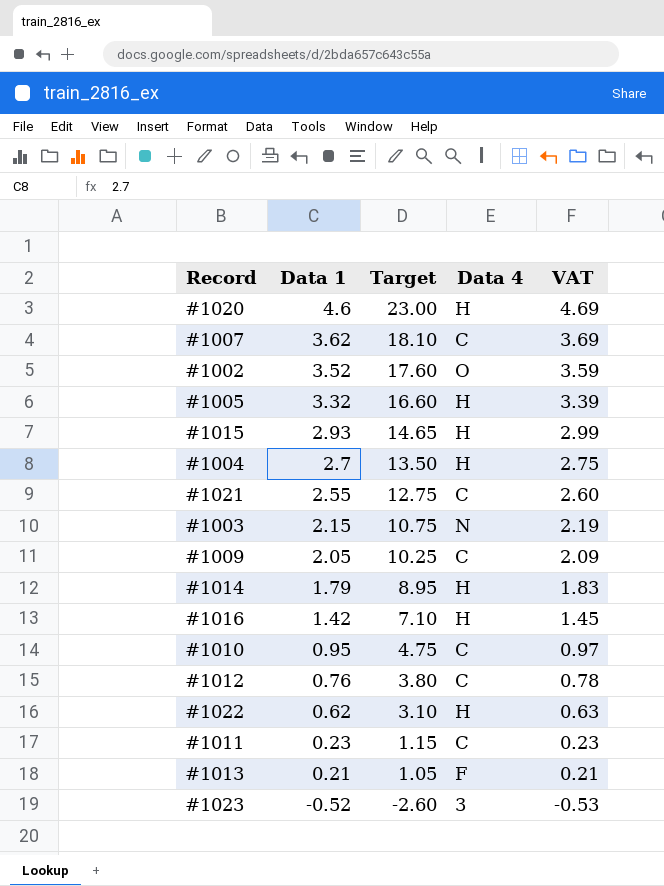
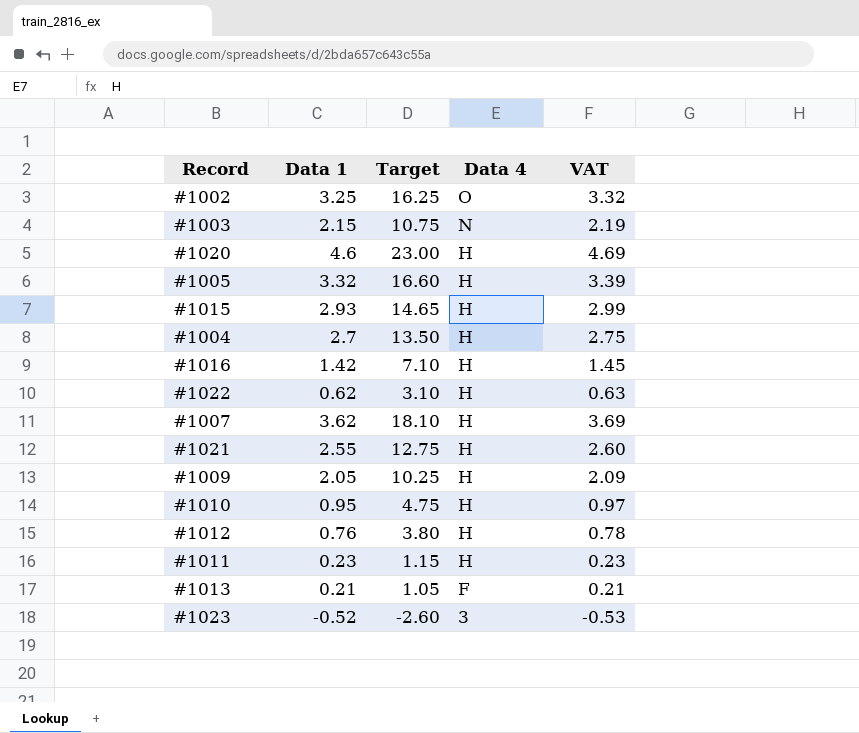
row order: Data 1 descending -> Data 4 descending
row #1014: 1.79 | 8.95 | H | 1.83 -> none
#1002 | Data 1: 3.52 -> 3.25
#1002 | Target: 17.60 -> 16.25
#1002 | VAT: 3.59 -> 3.32
#1007 | Data 4: C -> H
#1021 | Data 4: C -> H
#1009 | Data 4: C -> H
#1010 | Data 4: C -> H
#1012 | Data 4: C -> H
#1011 | Data 4: C -> H

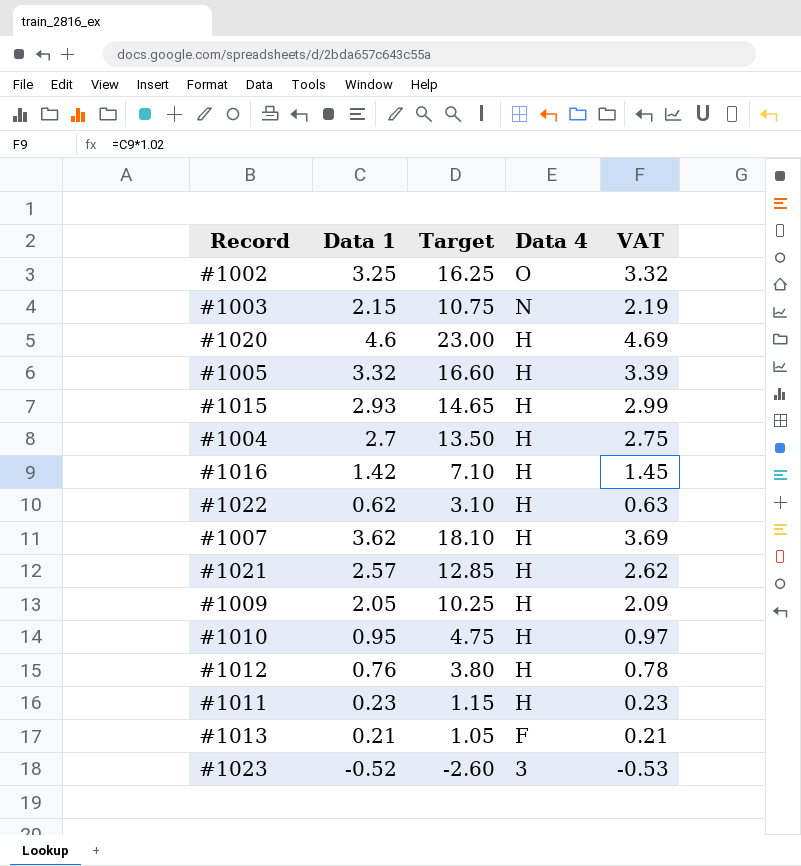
#1021 | Data 1: 2.55 -> 2.57
#1021 | Target: 12.75 -> 12.85
#1021 | VAT: 2.60 -> 2.62

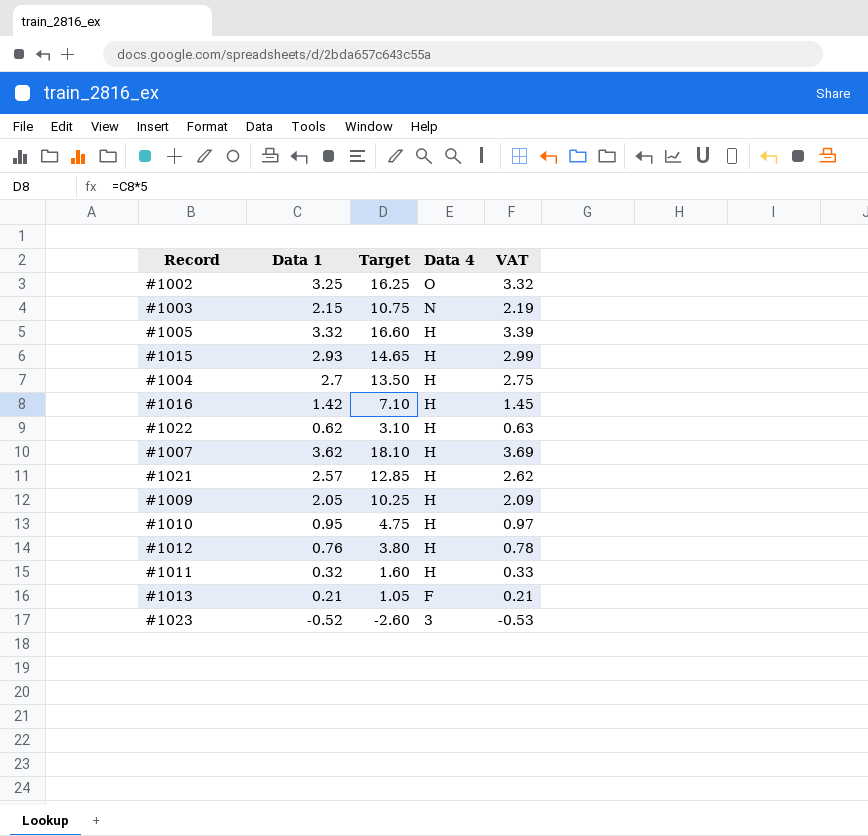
row #1020: 4.6 | 23.00 | H | 4.69 -> none
#1011 | Data 1: 0.23 -> 0.32
#1011 | Target: 1.15 -> 1.60
#1011 | VAT: 0.23 -> 0.33

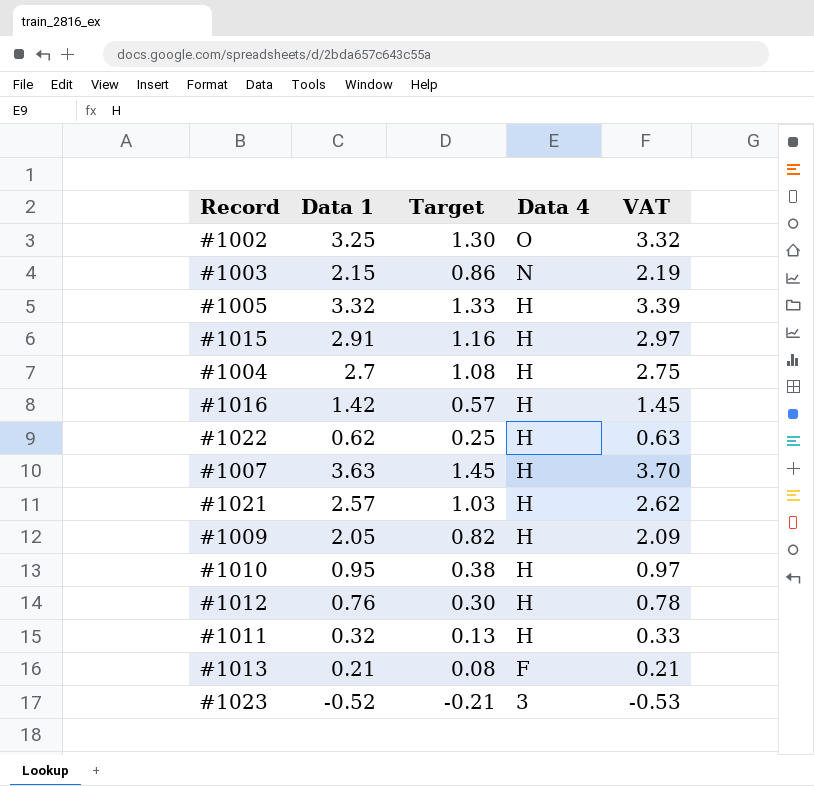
column Target | formula: [Data 1] * 5 -> [Data 1] * 0.4
#1015 | Data 1: 2.93 -> 2.91
#1015 | VAT: 2.99 -> 2.97
#1007 | Data 1: 3.62 -> 3.63
#1007 | VAT: 3.69 -> 3.70

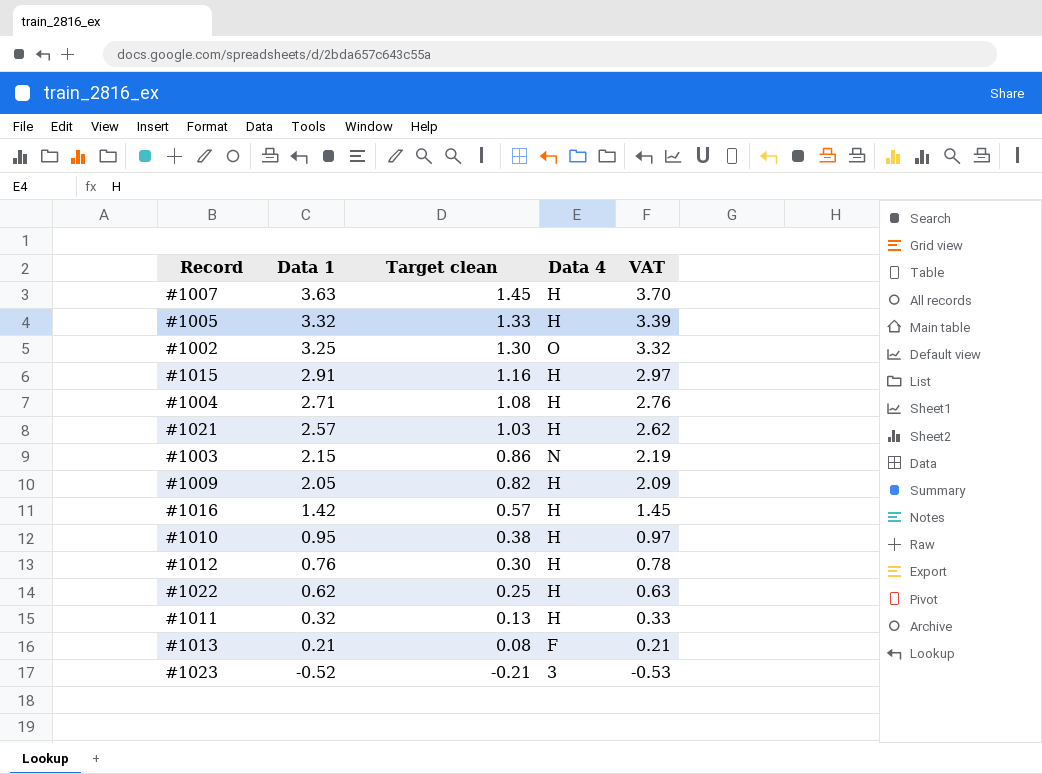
row order: Data 4 descending -> Data 1 descending
column name: Target -> Target clean
#1004 | Data 1: 2.7 -> 2.71
#1004 | VAT: 2.75 -> 2.76

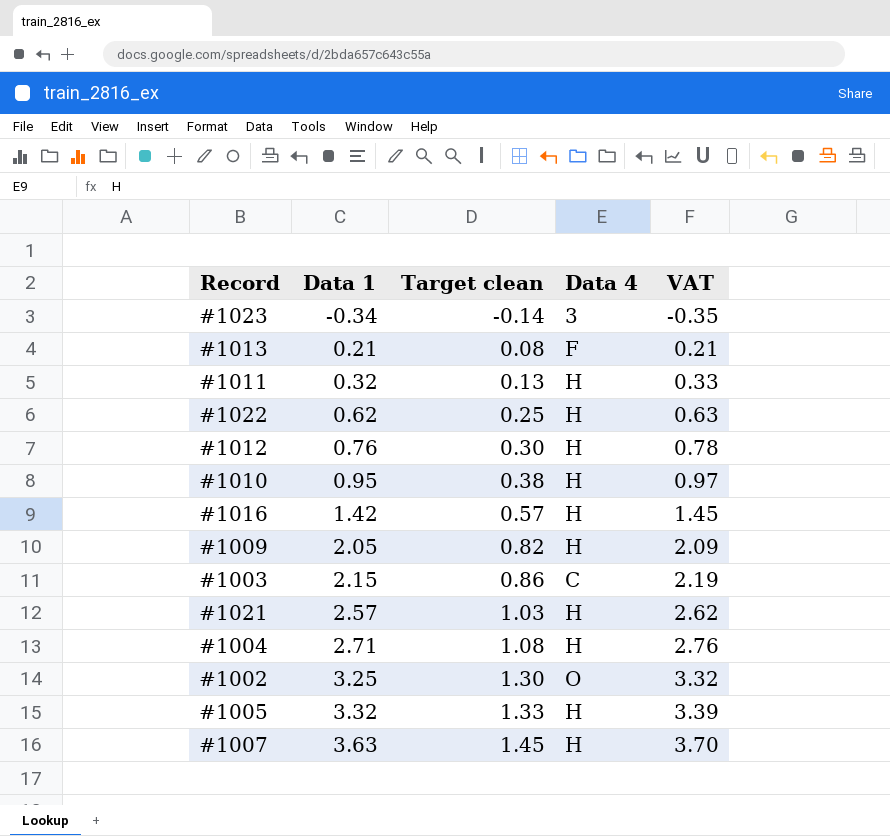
row order: Data 1 descending -> Data 1 ascending
row #1015: 2.91 | 1.16 | H | 2.97 -> none
#1023 | Data 1: -0.52 -> -0.34
#1023 | Target clean: -0.21 -> -0.14
#1023 | VAT: -0.53 -> -0.35
#1003 | Data 4: N -> C

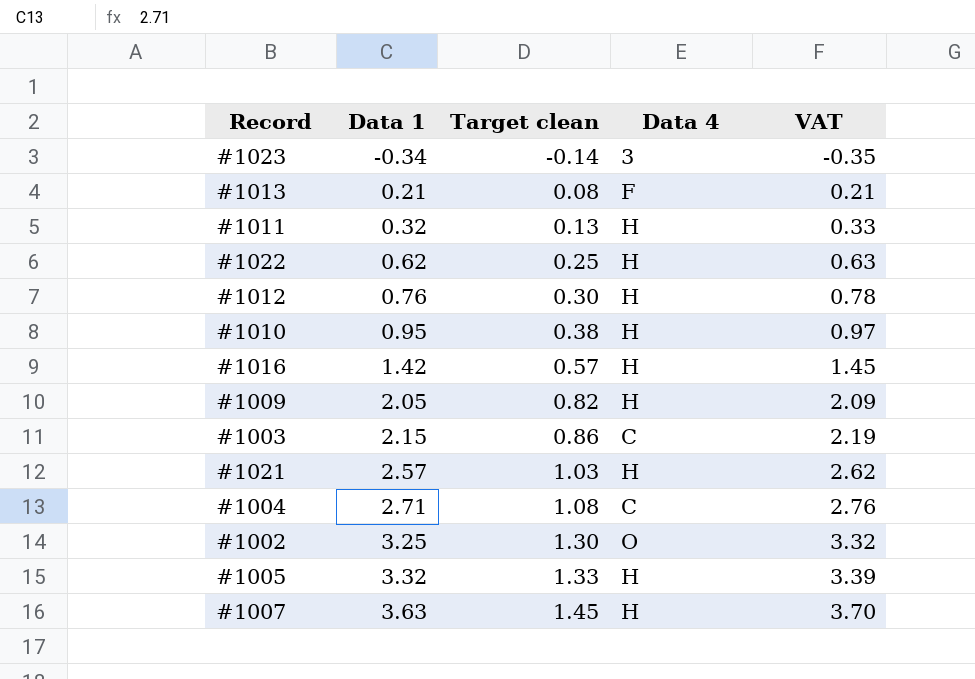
#1004 | Data 4: H -> C

